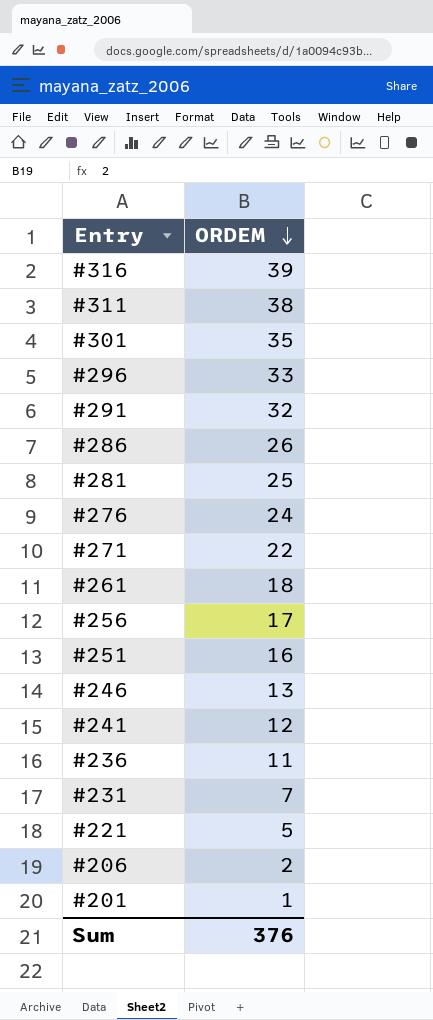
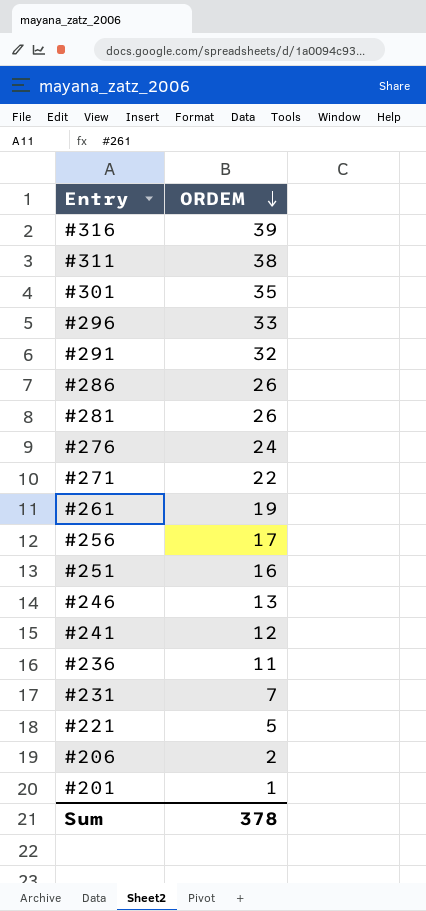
#281 | ORDEM: 25 -> 26
#261 | ORDEM: 18 -> 19
Sum | ORDEM: 376 -> 378

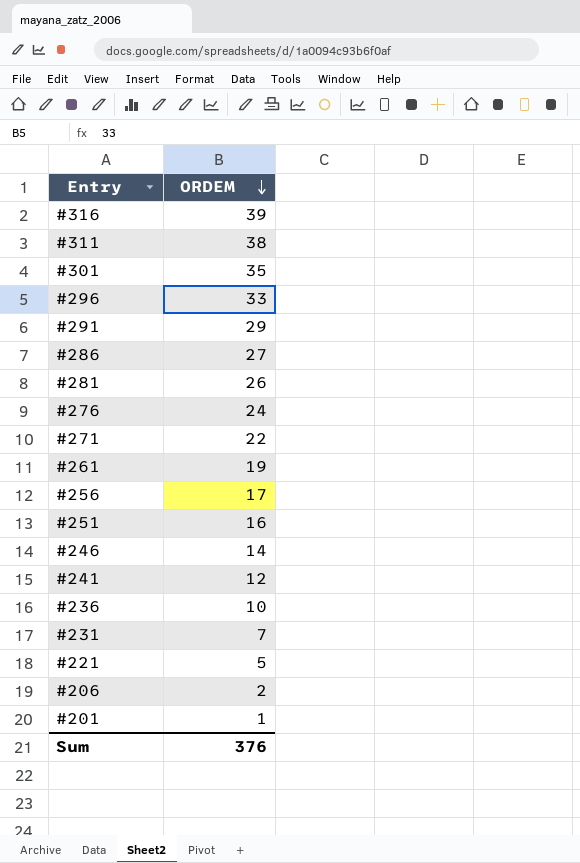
#291 | ORDEM: 32 -> 29
#286 | ORDEM: 26 -> 27
#246 | ORDEM: 13 -> 14
#236 | ORDEM: 11 -> 10
Sum | ORDEM: 378 -> 376

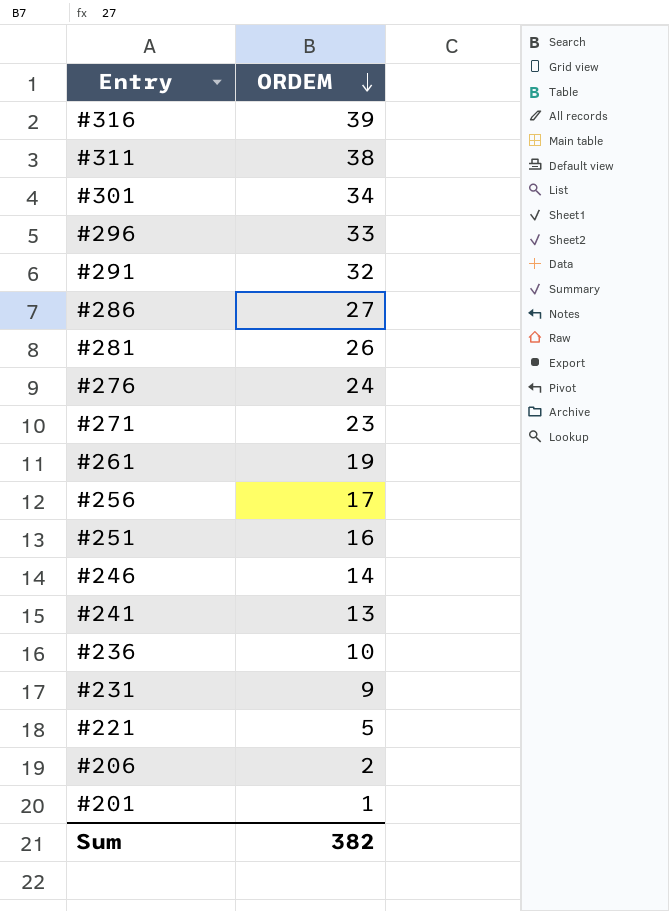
#301 | ORDEM: 35 -> 34
#291 | ORDEM: 29 -> 32
#271 | ORDEM: 22 -> 23
#241 | ORDEM: 12 -> 13
#231 | ORDEM: 7 -> 9
Sum | ORDEM: 376 -> 382

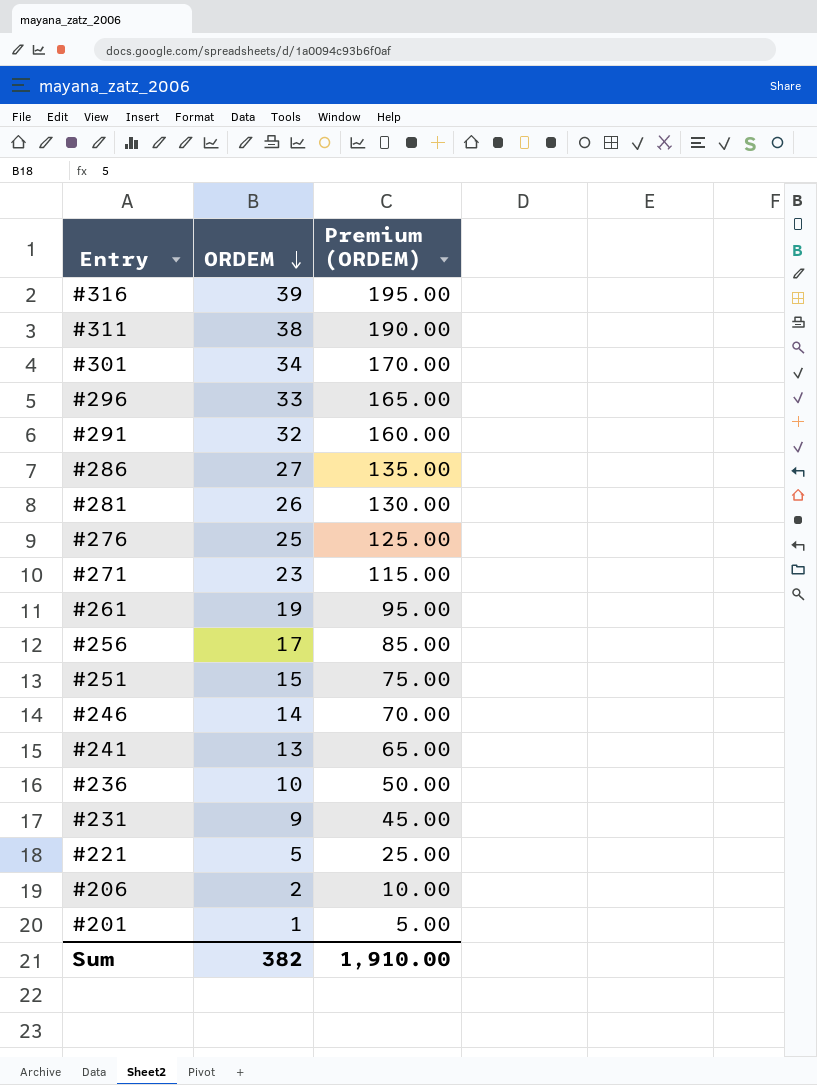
column Premium (ORDEM) | formula: none -> [ORDEM] * 5
#276 | ORDEM: 24 -> 25
#251 | ORDEM: 16 -> 15

